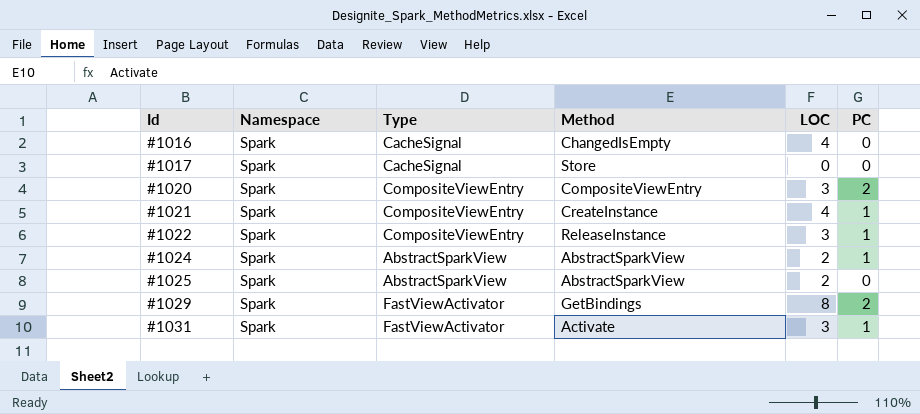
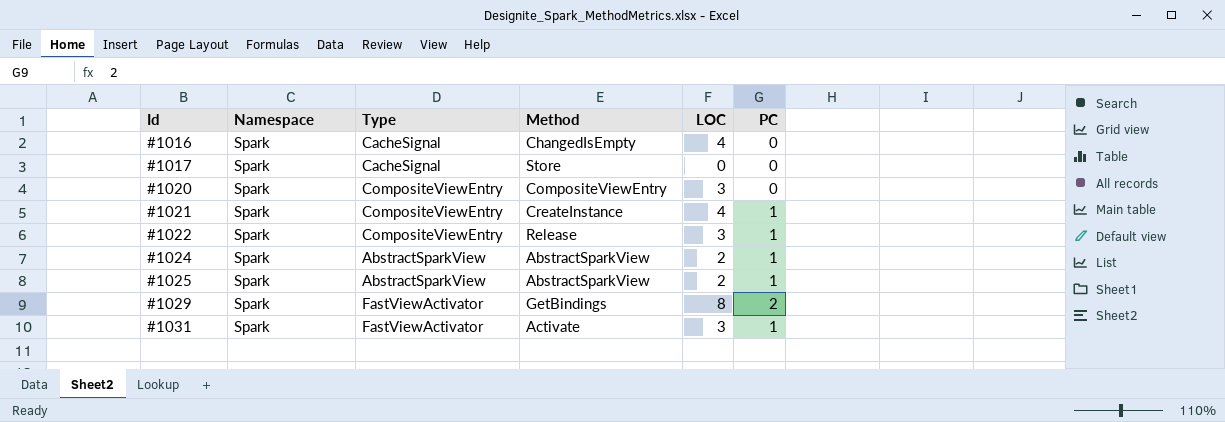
#1020 | PC: 2 -> 0
#1022 | Method: ReleaseInstance -> Release
#1025 | PC: 0 -> 1

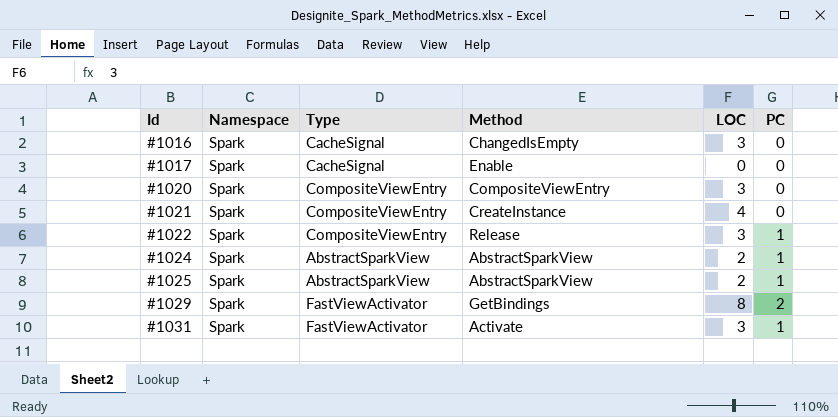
#1016 | LOC: 4 -> 3
#1017 | Method: Store -> Enable
#1021 | PC: 1 -> 0

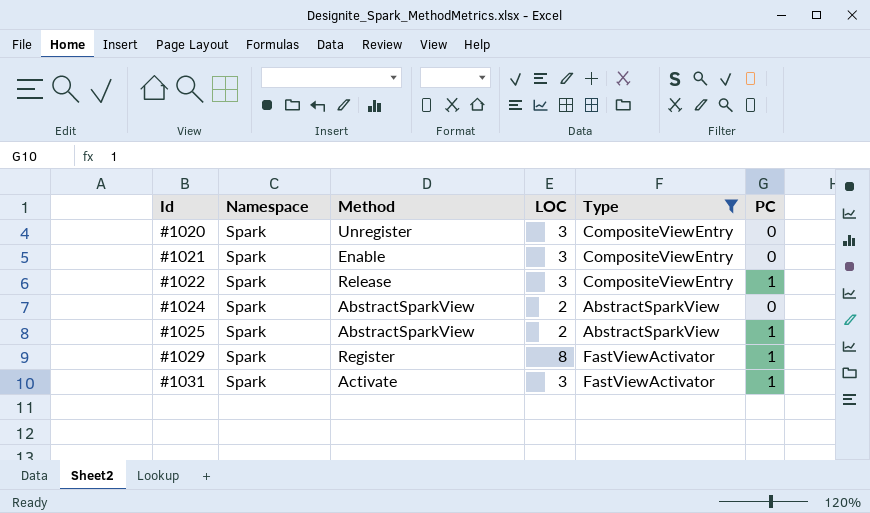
filter: none -> Type != CacheSignal
column Type | position: 3 -> 5
#1020 | Method: CompositeViewEntry -> Unregister
#1021 | Method: CreateInstance -> Enable
#1021 | LOC: 4 -> 3
#1024 | PC: 1 -> 0
#1029 | Method: GetBindings -> Register
#1029 | PC: 2 -> 1

